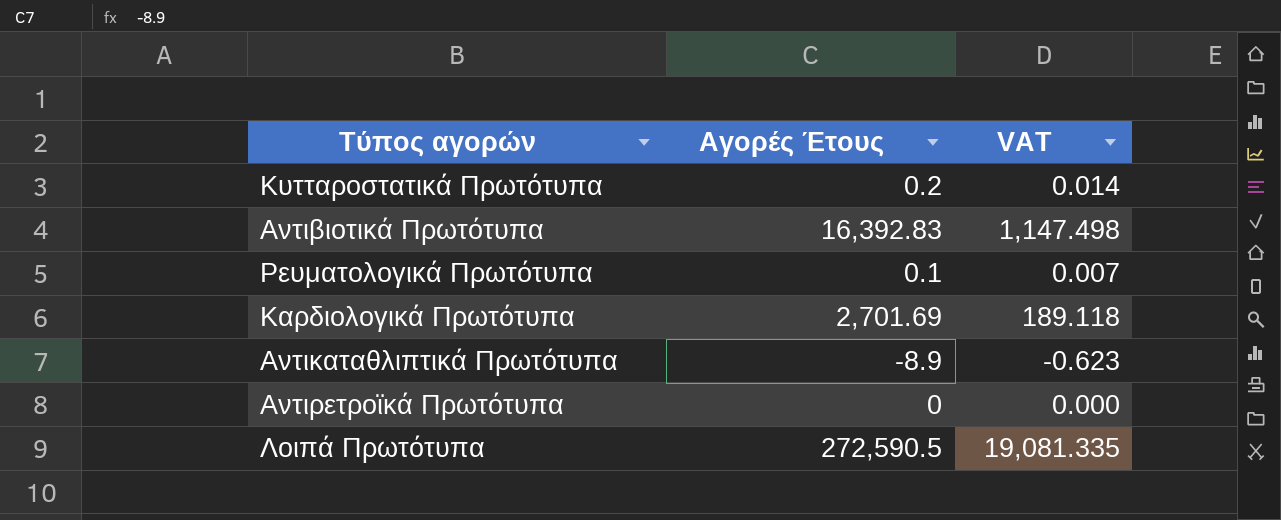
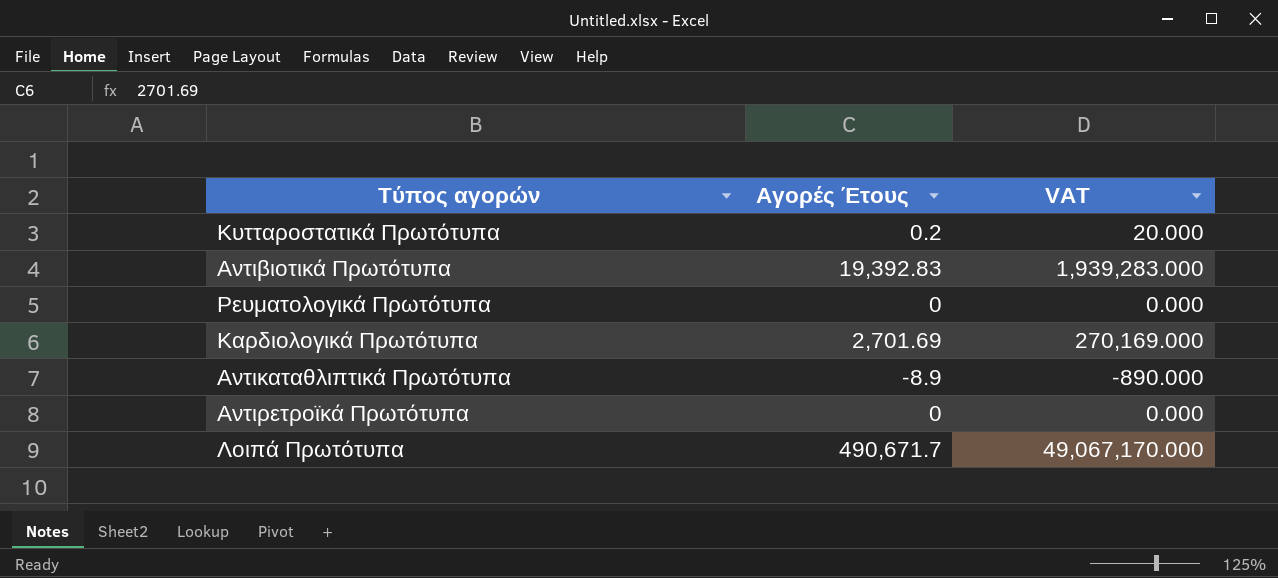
column VAT | formula: [Αγορές Έτους] * 0.07 -> [Αγορές Έτους] * 100
Αντιβιοτικά Πρωτότυπα | Αγορές Έτους: 16,392.83 -> 19,392.83
Ρευματολογικά Πρωτότυπα | Αγορές Έτους: 0.1 -> 0
Λοιπά Πρωτότυπα | Αγορές Έτους: 272,590.5 -> 490,671.7

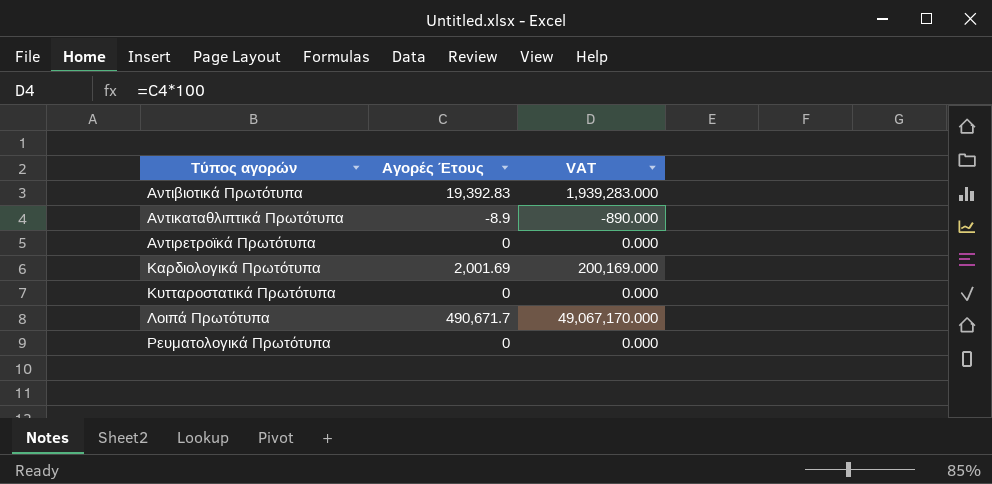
row order: none -> Τύπος αγορών ascending
Καρδιολογικά Πρωτότυπα | Αγορές Έτους: 2,701.69 -> 2,001.69
Καρδιολογικά Πρωτότυπα | VAT: 270,169.000 -> 200,169.000
Κυτταροστατικά Πρωτότυπα | Αγορές Έτους: 0.2 -> 0
Κυτταροστατικά Πρωτότυπα | VAT: 20.000 -> 0.000

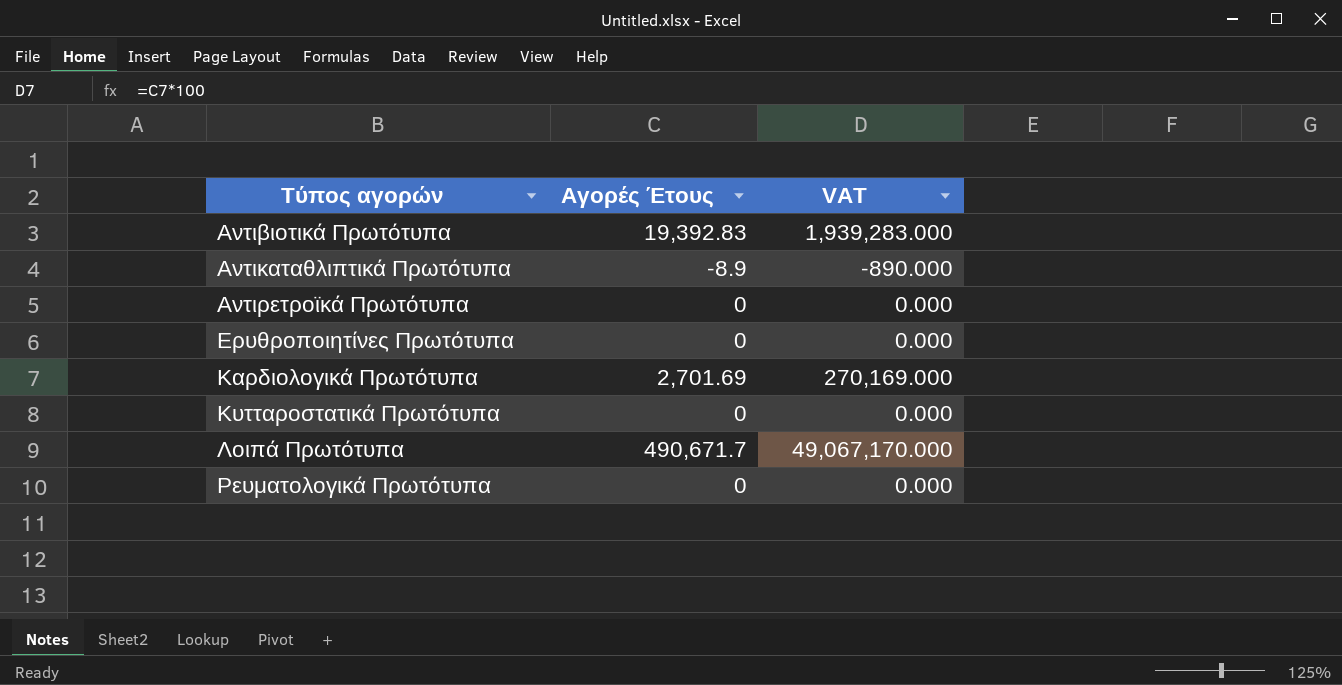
row Ερυθροποιητίνες Πρωτότυπα: none -> 0 | 0.000
Καρδιολογικά Πρωτότυπα | Αγορές Έτους: 2,001.69 -> 2,701.69
Καρδιολογικά Πρωτότυπα | VAT: 200,169.000 -> 270,169.000

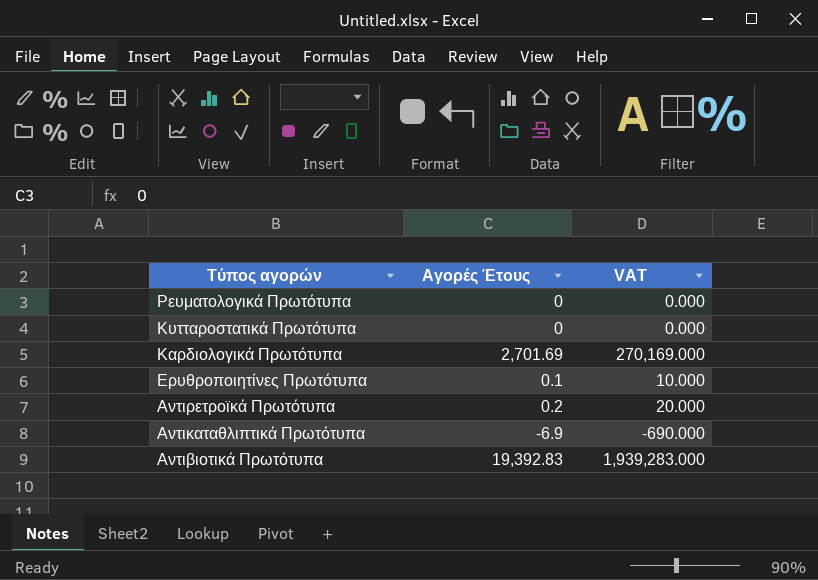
row order: Τύπος αγορών ascending -> Τύπος αγορών descending
row Λοιπά Πρωτότυπα: 490,671.7 | 49,067,170.000 -> none
Ερυθροποιητίνες Πρωτότυπα | Αγορές Έτους: 0 -> 0.1
Ερυθροποιητίνες Πρωτότυπα | VAT: 0.000 -> 10.000
Αντιρετροϊκά Πρωτότυπα | Αγορές Έτους: 0 -> 0.2
Αντιρετροϊκά Πρωτότυπα | VAT: 0.000 -> 20.000
Αντικαταθλιπτικά Πρωτότυπα | Αγορές Έτους: -8.9 -> -6.9
Αντικαταθλιπτικά Πρωτότυπα | VAT: -890.000 -> -690.000

